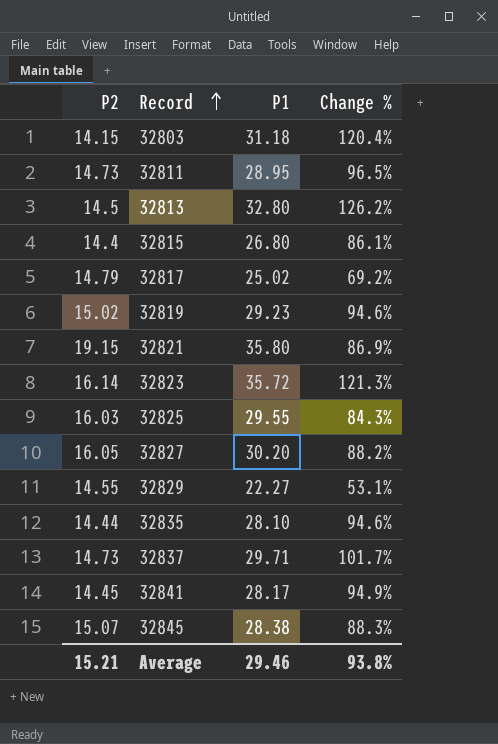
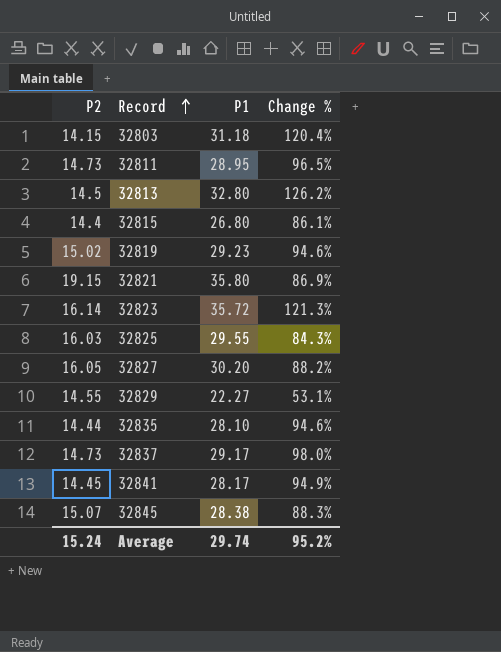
row 32817: 14.79 | 25.02 | 69.2% -> none
32837 | P1: 29.71 -> 29.17
32837 | Change %: 101.7% -> 98.0%
Average | P2: 15.21 -> 15.24
Average | P1: 29.46 -> 29.74
Average | Change %: 93.8% -> 95.2%

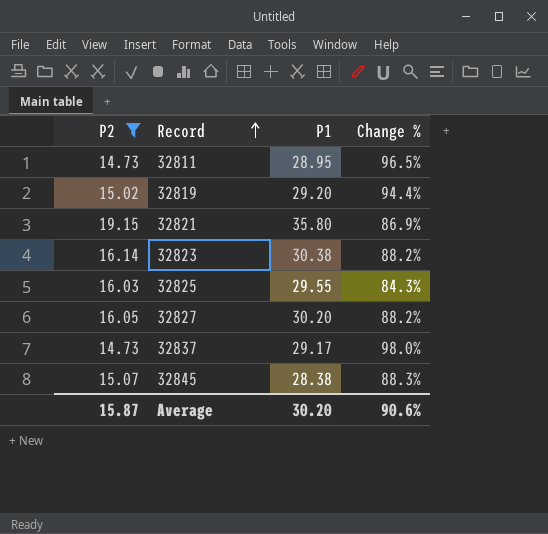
filter: none -> P2 >= 14.73
32819 | P1: 29.23 -> 29.20
32819 | Change %: 94.6% -> 94.4%
32823 | P1: 35.72 -> 30.38
32823 | Change %: 121.3% -> 88.2%
Average | P2: 15.24 -> 15.87
Average | P1: 29.74 -> 30.20
Average | Change %: 95.2% -> 90.6%

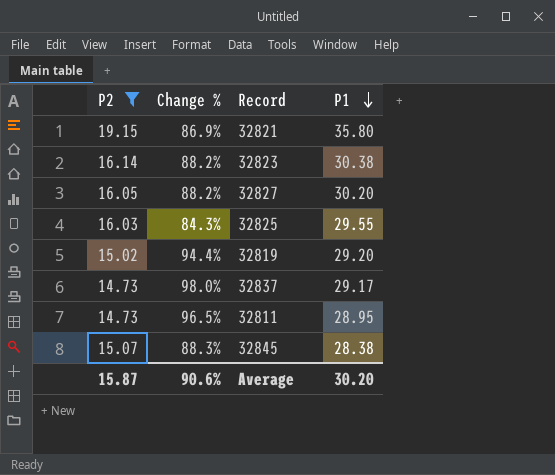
row order: Record ascending -> P1 descending
column Change % | position: 4 -> 2

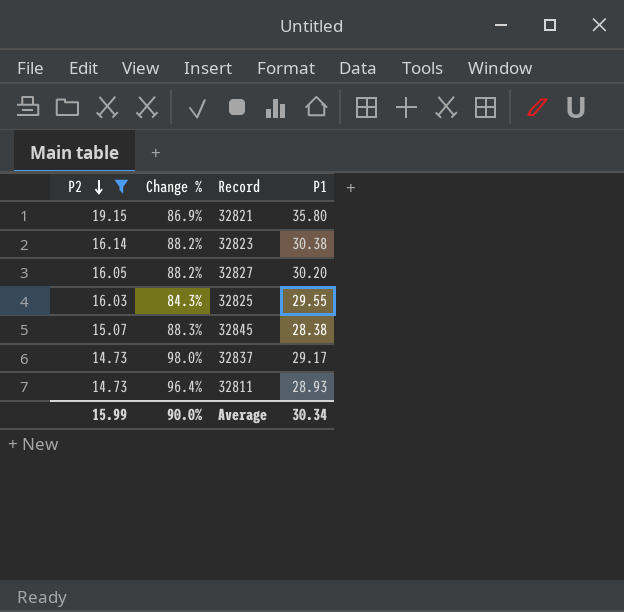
row order: P1 descending -> P2 descending
row 32819: 15.02 | 94.4% | 29.20 -> none
32811 | Change %: 96.5% -> 96.4%
32811 | P1: 28.95 -> 28.93
Average | P2: 15.87 -> 15.99
Average | Change %: 90.6% -> 90.0%
Average | P1: 30.20 -> 30.34

